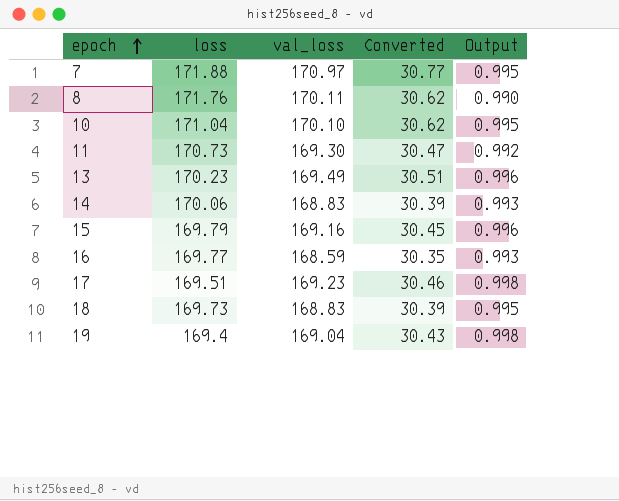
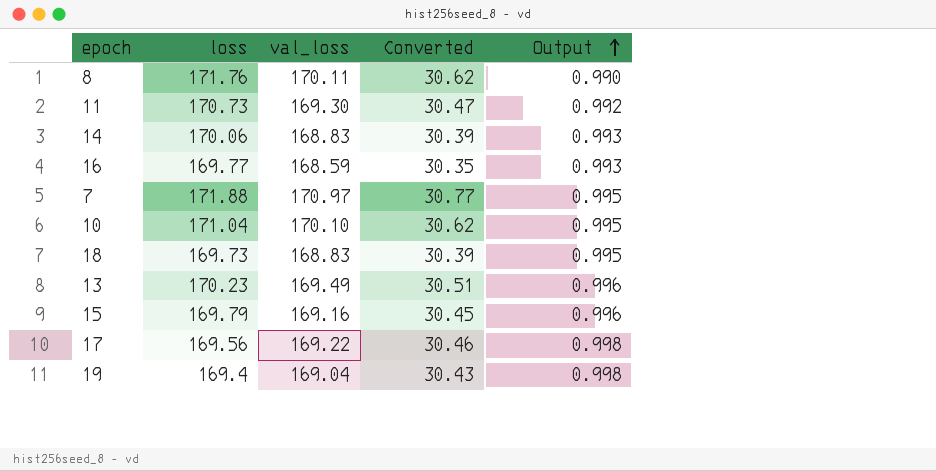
row order: epoch ascending -> Output ascending
17 | loss: 169.51 -> 169.56
17 | val_loss: 169.23 -> 169.22

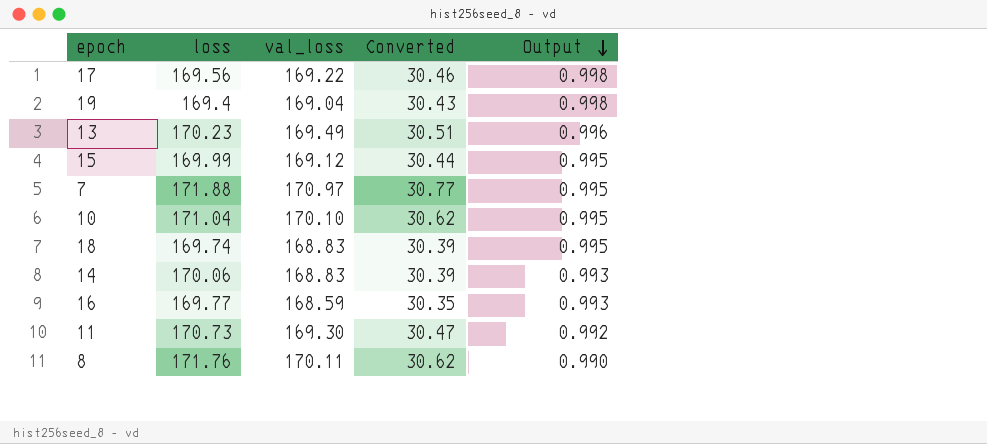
row order: Output ascending -> Output descending
15 | loss: 169.79 -> 169.99
15 | val_loss: 169.16 -> 169.12
15 | Converted: 30.45 -> 30.44
15 | Output: 0.996 -> 0.995
18 | loss: 169.73 -> 169.74

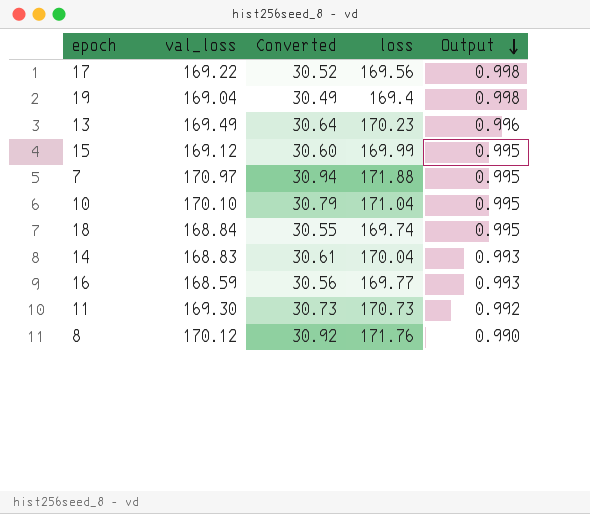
column Converted | formula: [val_loss] * 0.18 -> [loss] * 0.18
column loss | position: 2 -> 4
18 | val_loss: 168.83 -> 168.84
14 | loss: 170.06 -> 170.04
8 | val_loss: 170.11 -> 170.12

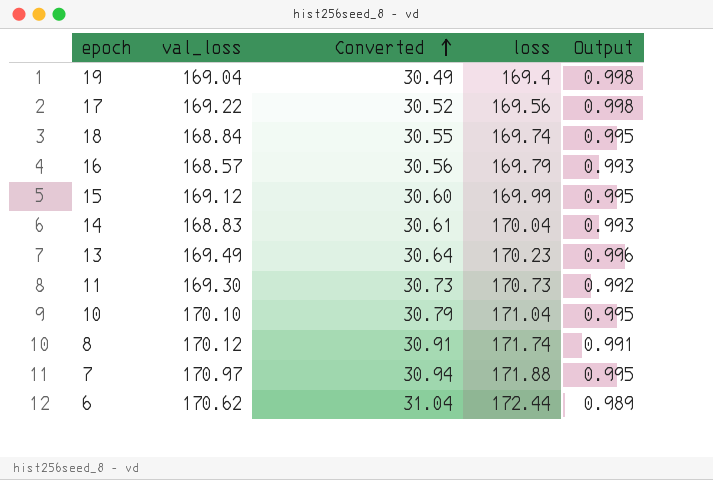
row order: Output descending -> Converted ascending
16 | val_loss: 168.59 -> 168.57
16 | loss: 169.77 -> 169.79
8 | Converted: 30.92 -> 30.91
8 | loss: 171.76 -> 171.74
8 | Output: 0.990 -> 0.991
row 6: none -> 170.62 | 31.04 | 172.44 | 0.989

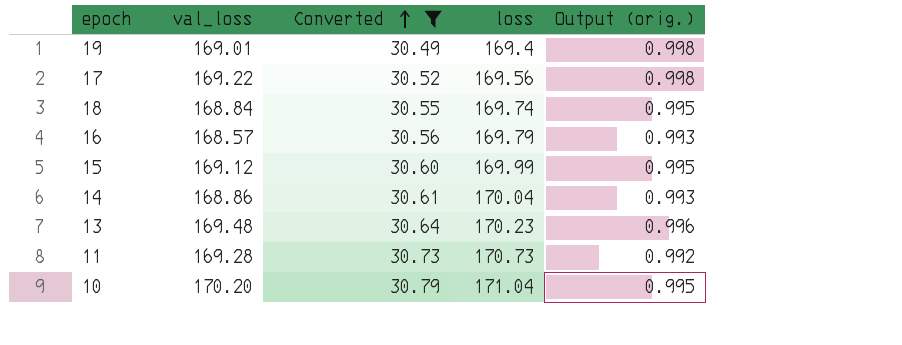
filter: none -> Converted <= 30.79
column name: Output -> Output (orig.)
19 | val_loss: 169.04 -> 169.01
14 | val_loss: 168.83 -> 168.86
13 | val_loss: 169.49 -> 169.48
11 | val_loss: 169.30 -> 169.28
10 | val_loss: 170.10 -> 170.20

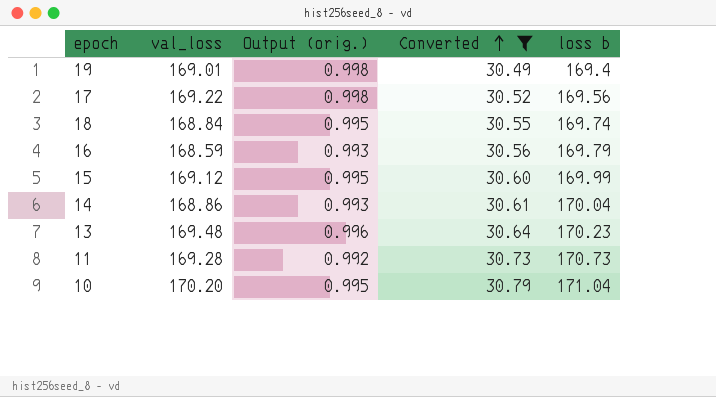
column Output (orig.) | position: 5 -> 3
column name: loss -> loss b
16 | val_loss: 168.57 -> 168.59

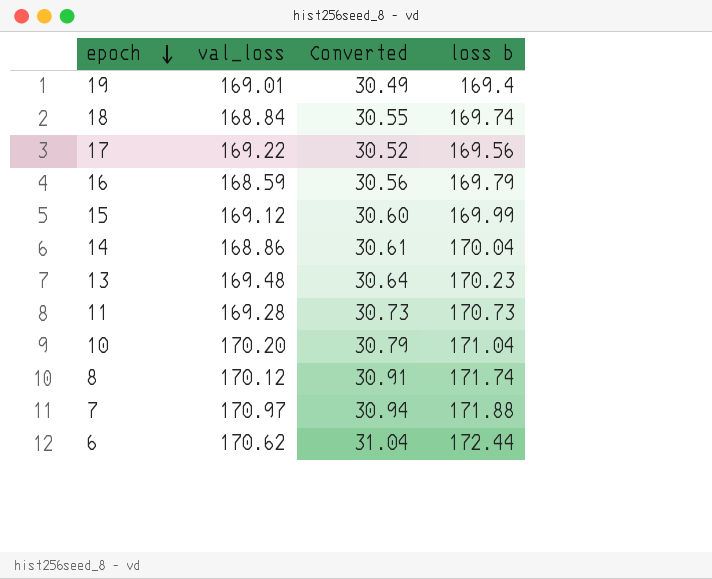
filter: Converted <= 30.79 -> none
row order: Converted ascending -> epoch descending
column Output (orig.) | formula: [val_loss] / [loss b] -> none

